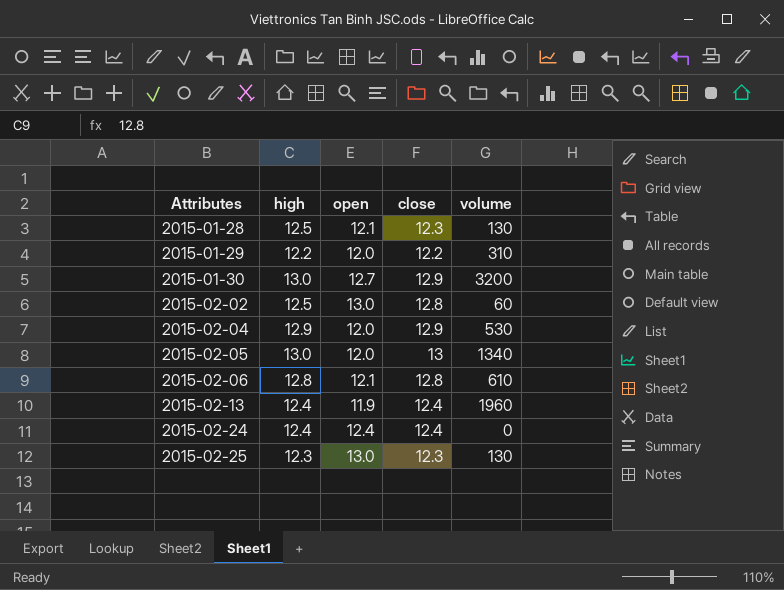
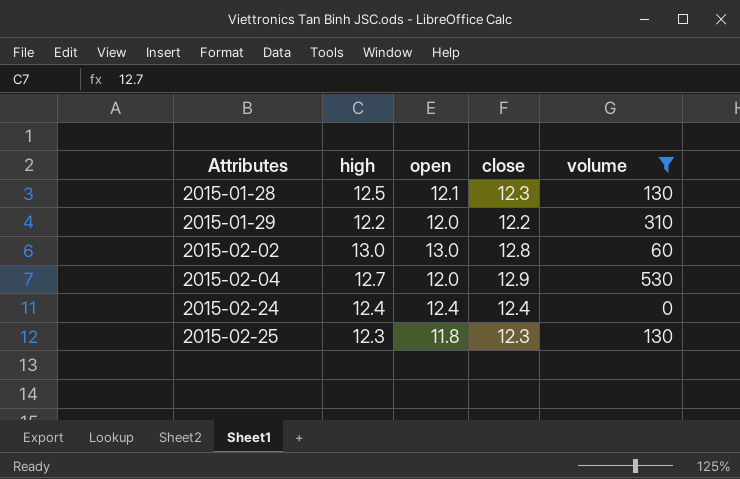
filter: none -> volume <= 530
2015-02-02 | high: 12.5 -> 13.0
2015-02-04 | high: 12.9 -> 12.7
2015-02-25 | open: 13.0 -> 11.8

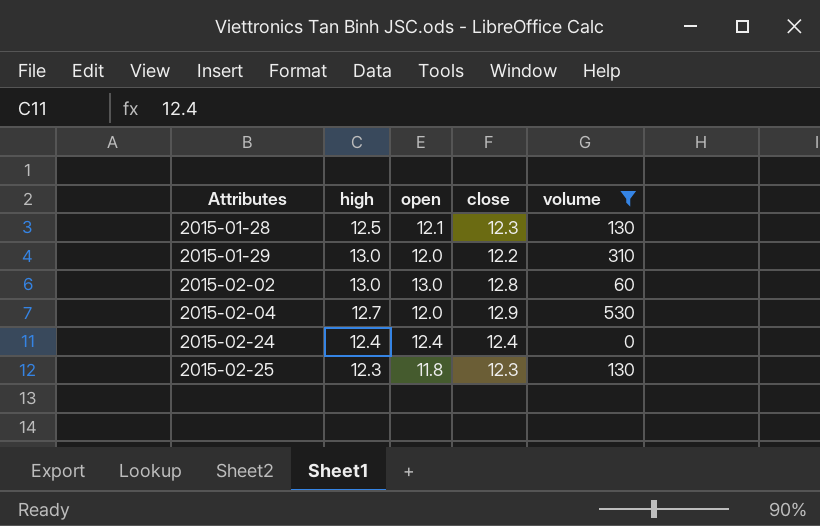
2015-01-29 | high: 12.2 -> 13.0

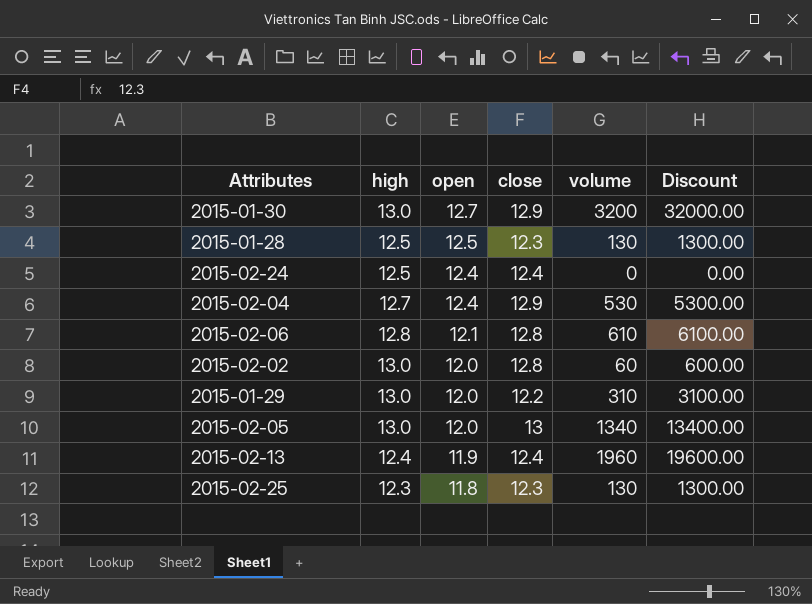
filter: volume <= 530 -> none
row order: Attributes ascending -> open descending
column Discount | formula: none -> [volume] * 10
2015-01-28 | open: 12.1 -> 12.5
2015-02-24 | high: 12.4 -> 12.5
2015-02-04 | open: 12.0 -> 12.4
2015-02-02 | open: 13.0 -> 12.0

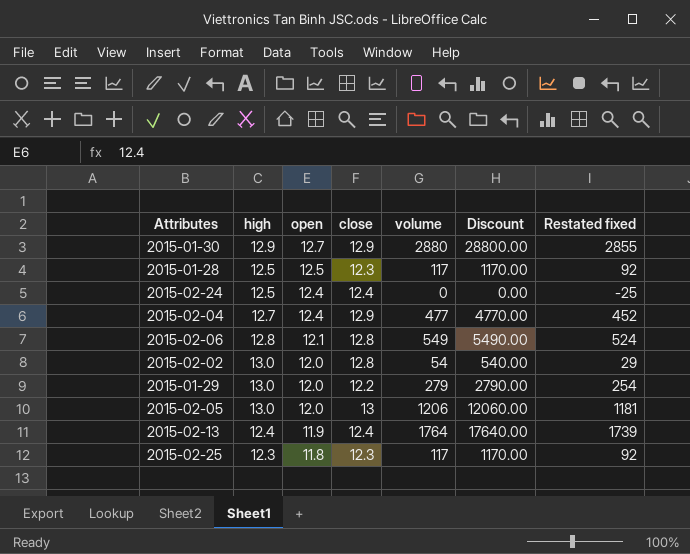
column Restated fixed | formula: none -> [volume] - 25
2015-01-30 | high: 13.0 -> 12.9
2015-01-30 | volume: 3200 -> 2880
2015-01-30 | Discount: 32000.00 -> 28800.00
2015-01-28 | volume: 130 -> 117
2015-01-28 | Discount: 1300.00 -> 1170.00
2015-02-04 | volume: 530 -> 477
2015-02-04 | Discount: 5300.00 -> 4770.00
2015-02-06 | volume: 610 -> 549
2015-02-06 | Discount: 6100.00 -> 5490.00
2015-02-02 | volume: 60 -> 54
2015-02-02 | Discount: 600.00 -> 540.00
2015-01-29 | volume: 310 -> 279
2015-01-29 | Discount: 3100.00 -> 2790.00
2015-02-05 | volume: 1340 -> 1206
2015-02-05 | Discount: 13400.00 -> 12060.00
2015-02-13 | volume: 1960 -> 1764
2015-02-13 | Discount: 19600.00 -> 17640.00
2015-02-25 | volume: 130 -> 117
2015-02-25 | Discount: 1300.00 -> 1170.00

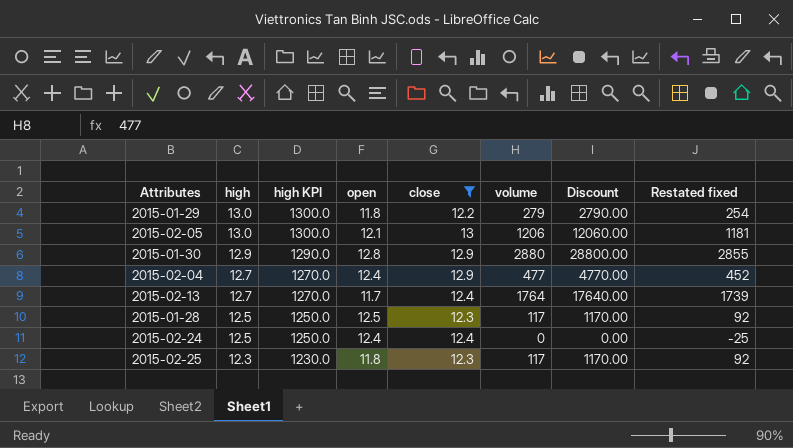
filter: none -> close != 12.8
row order: open descending -> high descending
column high KPI | formula: none -> [high] * 100
2015-01-29 | open: 12.0 -> 11.8
2015-02-05 | open: 12.0 -> 12.1
2015-01-30 | open: 12.7 -> 12.8
2015-02-13 | high: 12.4 -> 12.7
2015-02-13 | open: 11.9 -> 11.7

